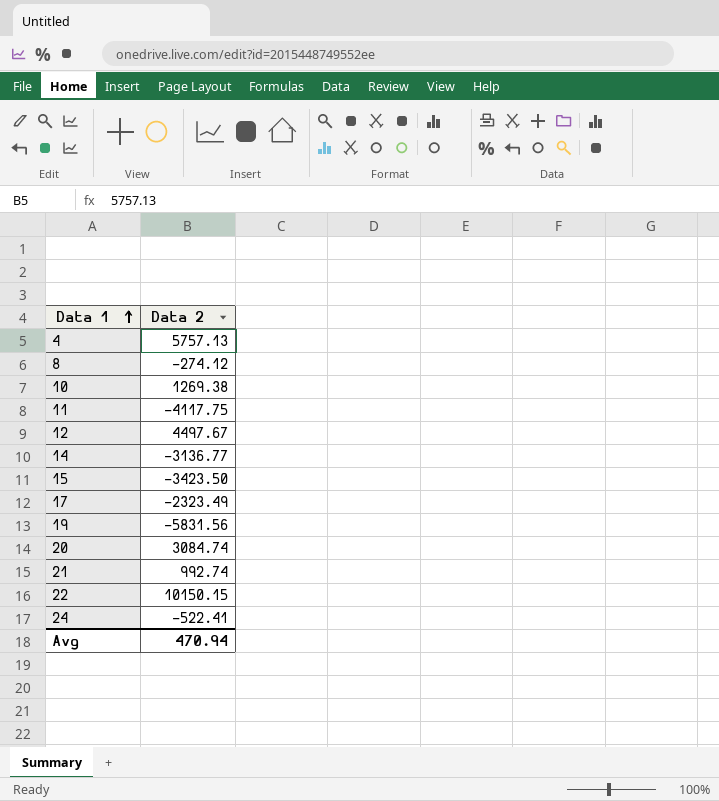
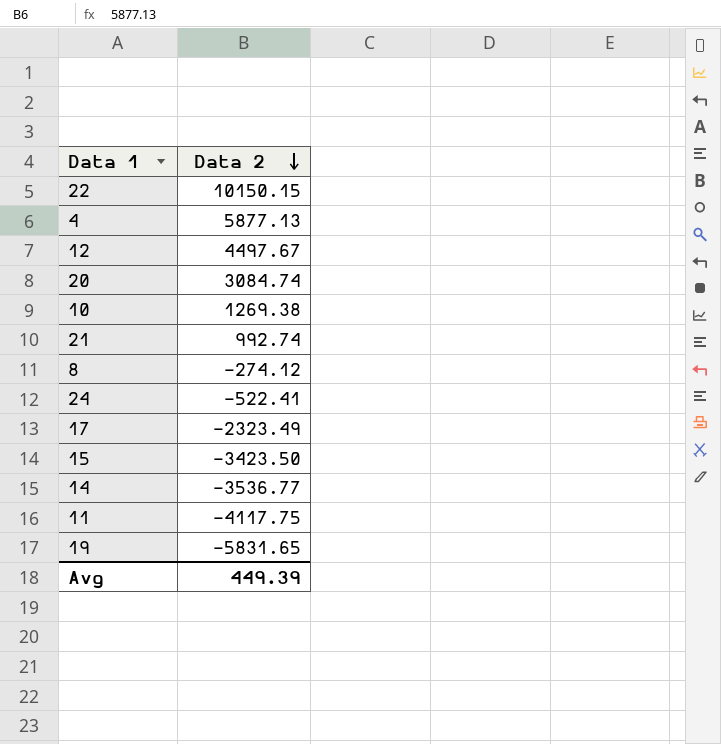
row order: Data 1 ascending -> Data 2 descending
4 | Data 2: 5757.13 -> 5877.13
14 | Data 2: -3136.77 -> -3536.77
19 | Data 2: -5831.56 -> -5831.65
Avg | Data 2: 470.94 -> 449.39

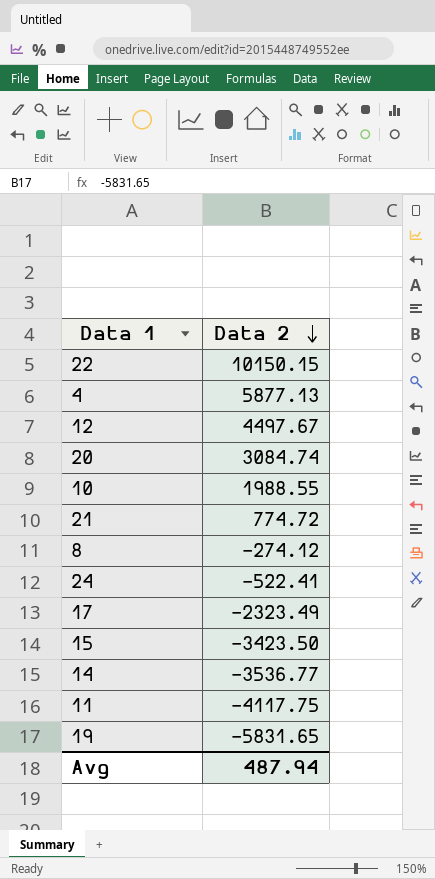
10 | Data 2: 1269.38 -> 1988.55
21 | Data 2: 992.74 -> 774.72
Avg | Data 2: 449.39 -> 487.94

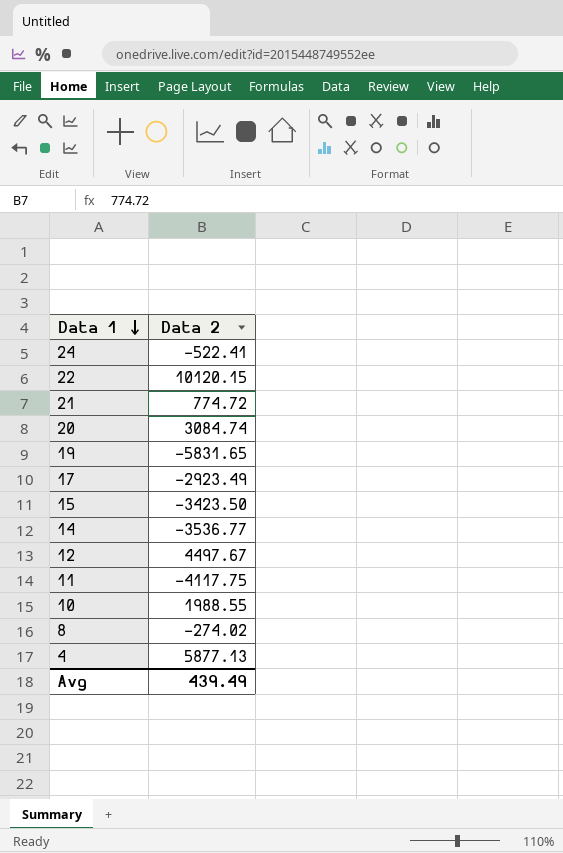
row order: Data 2 descending -> Data 1 descending
22 | Data 2: 10150.15 -> 10120.15
17 | Data 2: -2323.49 -> -2923.49
8 | Data 2: -274.12 -> -274.02
Avg | Data 2: 487.94 -> 439.49

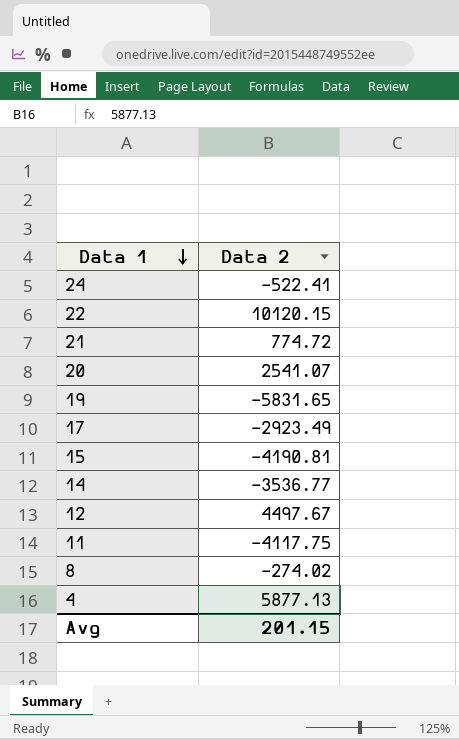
row 10: 1988.55 -> none
20 | Data 2: 3084.74 -> 2541.07
15 | Data 2: -3423.50 -> -4190.81
Avg | Data 2: 439.49 -> 201.15

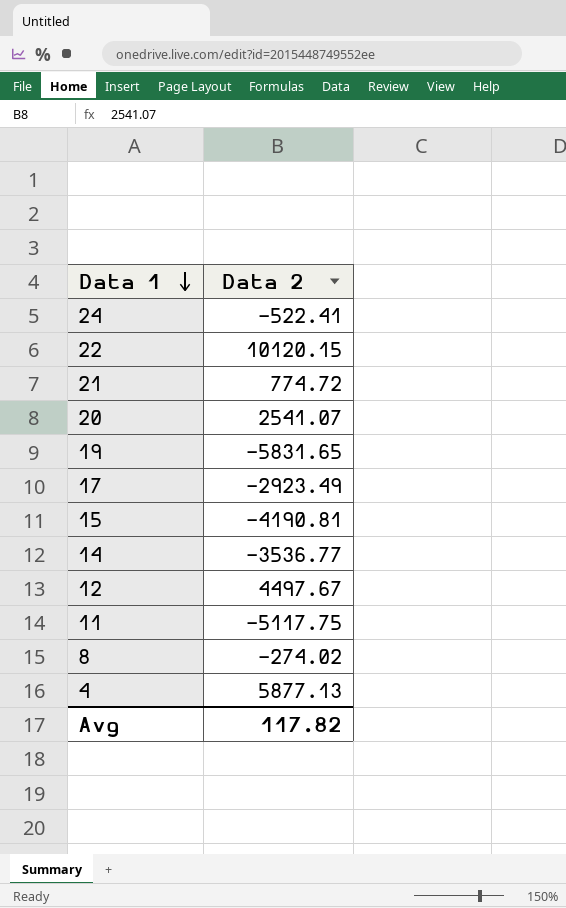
11 | Data 2: -4117.75 -> -5117.75
Avg | Data 2: 201.15 -> 117.82

